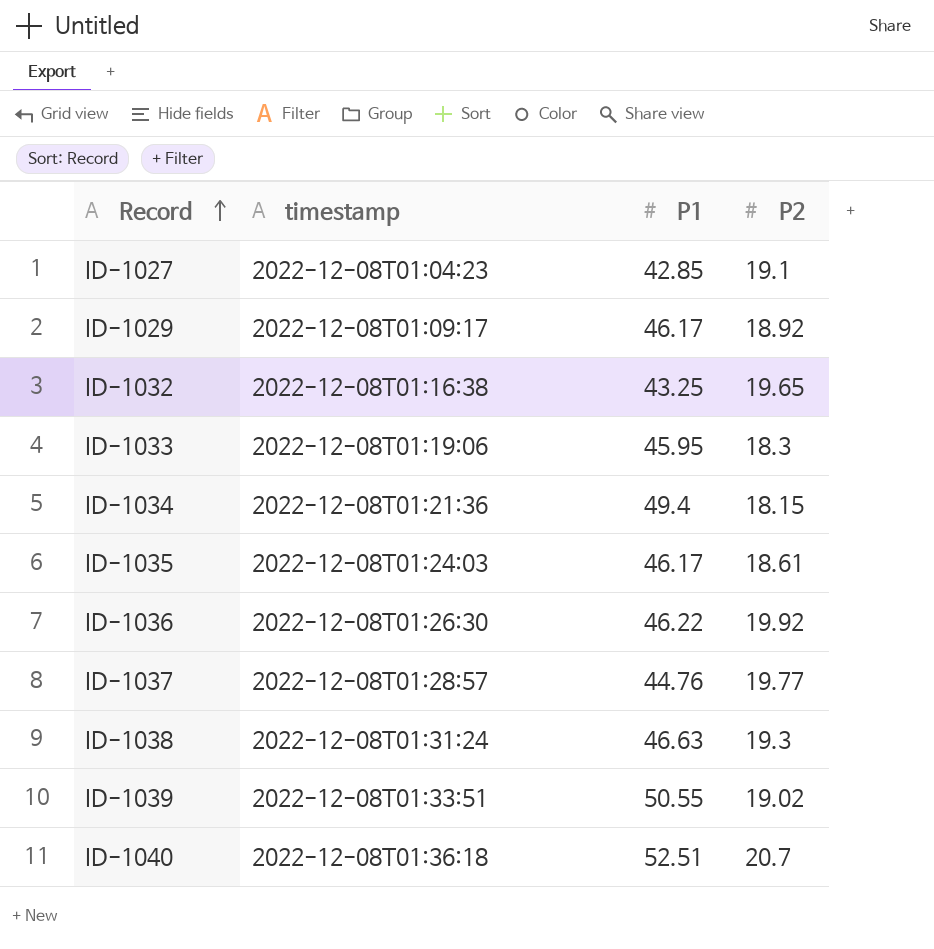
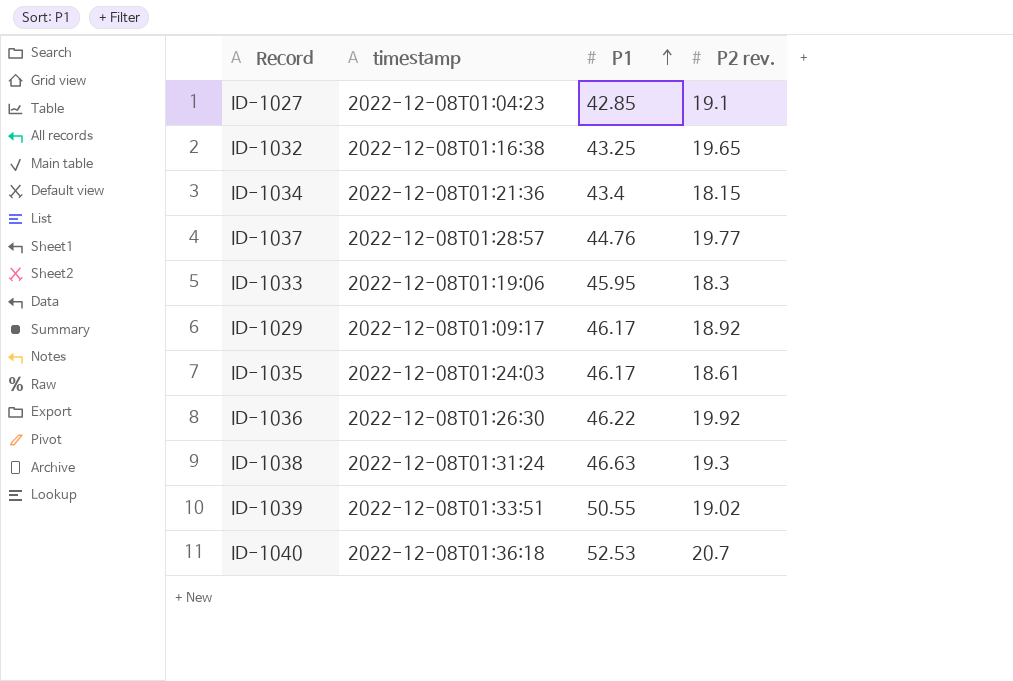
row order: Record ascending -> P1 ascending
column name: P2 -> P2 rev.
ID-1034 | P1: 49.4 -> 43.4
ID-1040 | P1: 52.51 -> 52.53

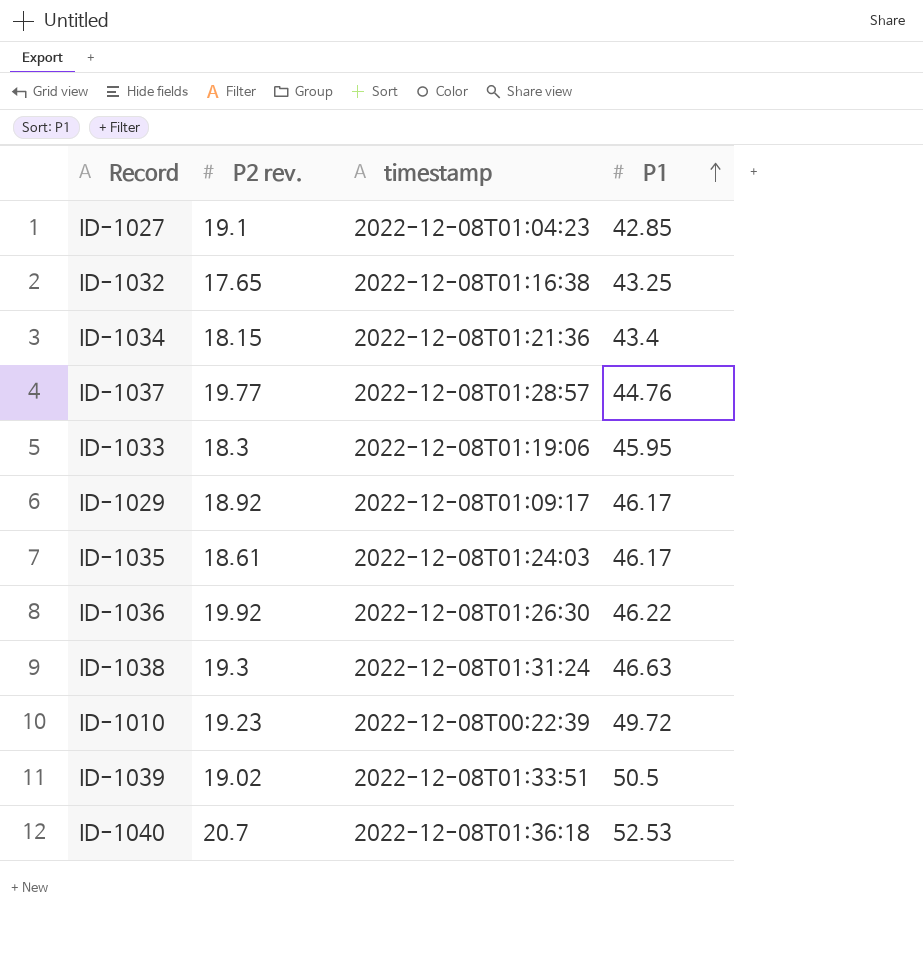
column P2 rev. | position: 4 -> 2
ID-1032 | P2 rev.: 19.65 -> 17.65
row ID-1010: none -> 19.23 | 2022-12-08T00:22:39 | 49.72
ID-1039 | P1: 50.55 -> 50.5

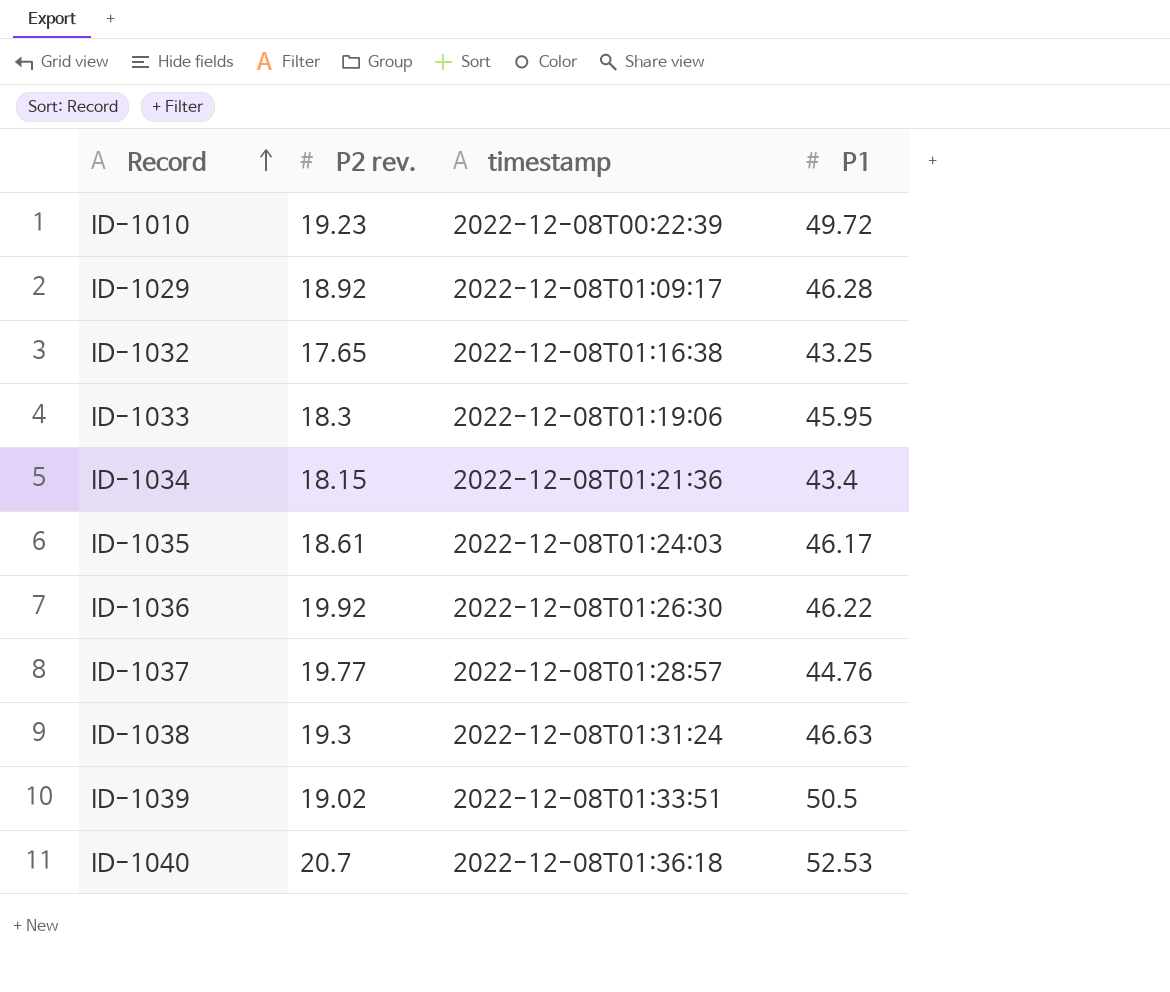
row order: P1 ascending -> Record ascending
row ID-1027: 19.1 | 2022-12-08T01:04:23 | 42.85 -> none
ID-1029 | P1: 46.17 -> 46.28

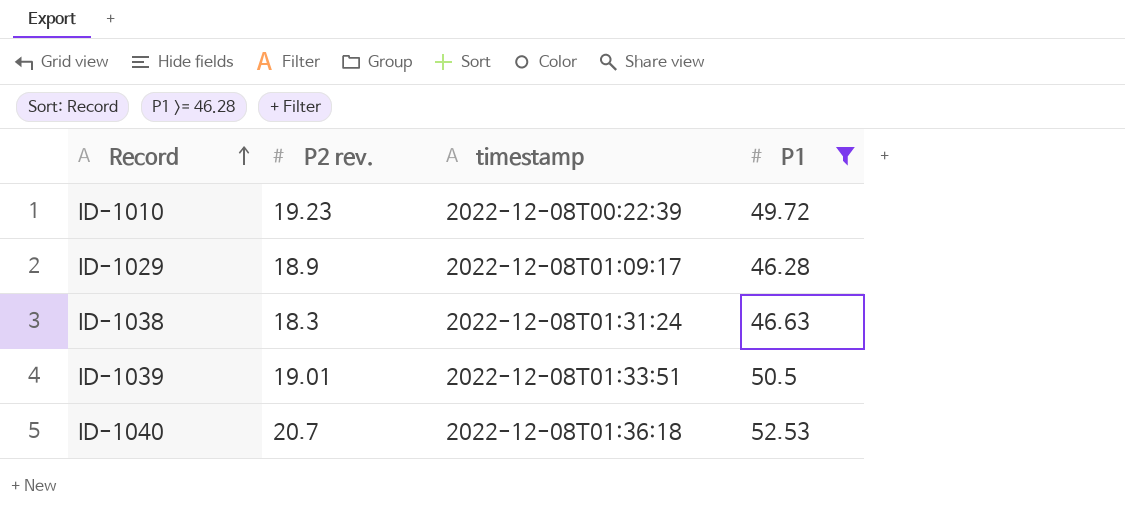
filter: none -> P1 >= 46.28
ID-1029 | P2 rev.: 18.92 -> 18.9
ID-1038 | P2 rev.: 19.3 -> 18.3
ID-1039 | P2 rev.: 19.02 -> 19.01

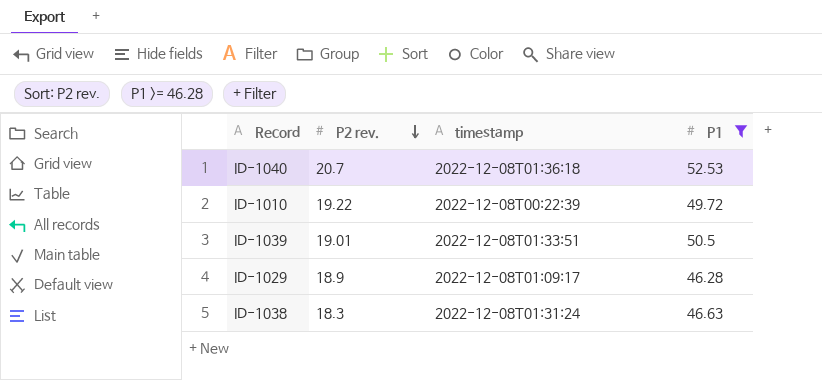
row order: Record ascending -> P2 rev. descending
ID-1010 | P2 rev.: 19.23 -> 19.22

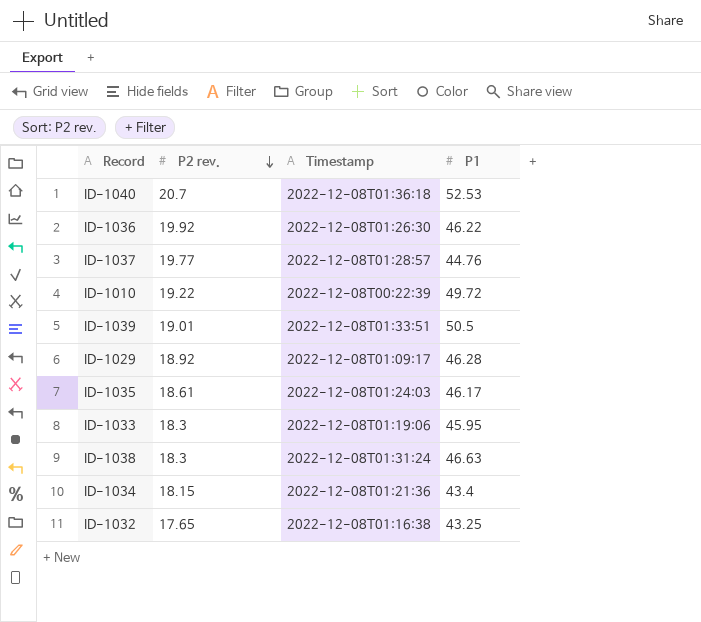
filter: P1 >= 46.28 -> none
column name: timestamp -> Timestamp
ID-1029 | P2 rev.: 18.9 -> 18.92

